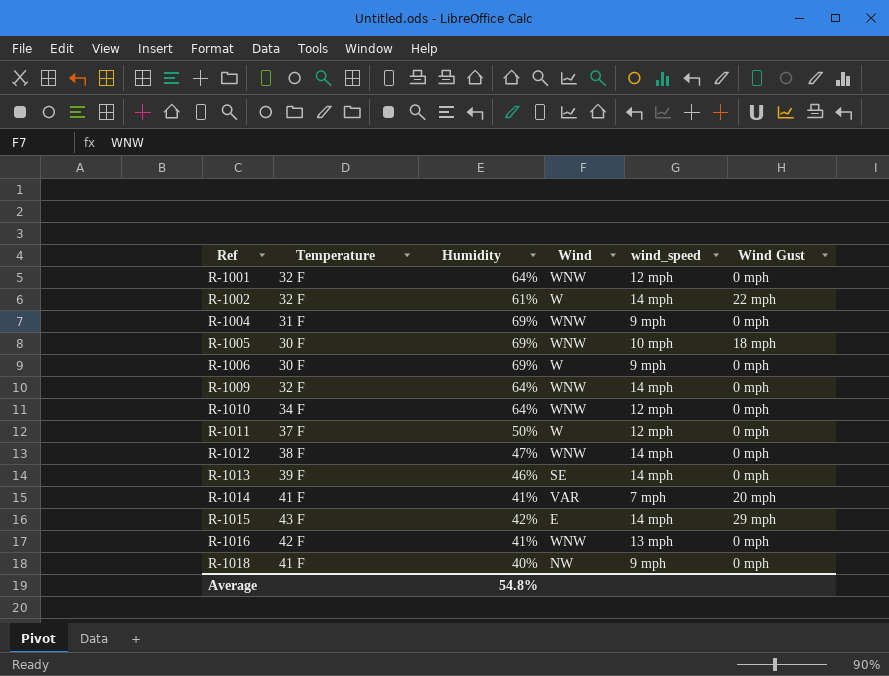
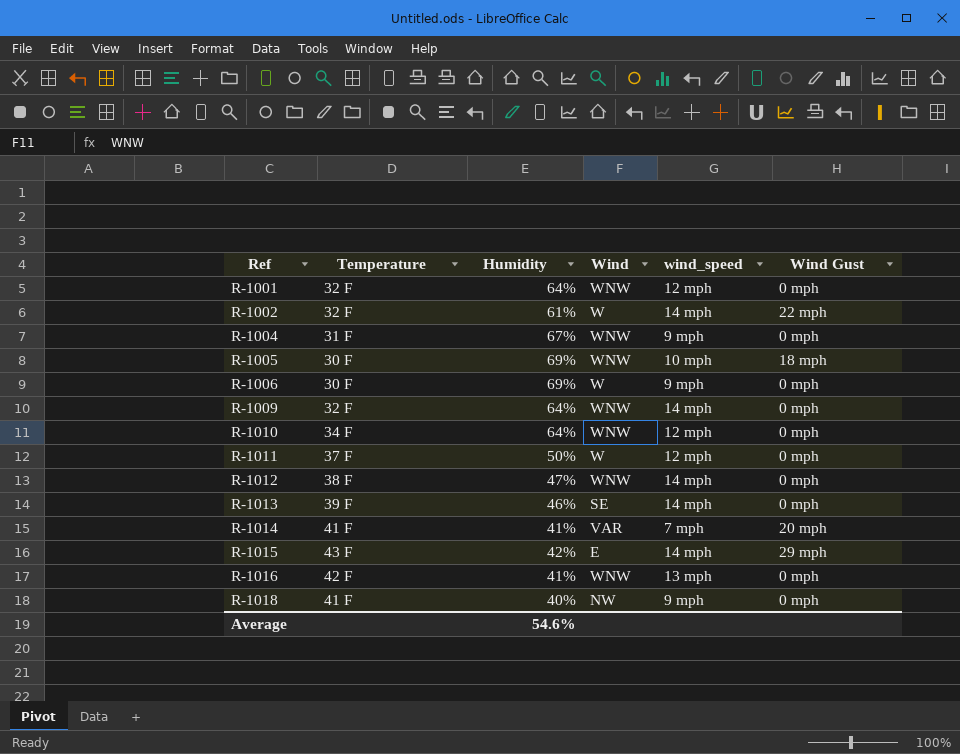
R-1004 | Humidity: 69% -> 67%
Average | Humidity: 54.8% -> 54.6%

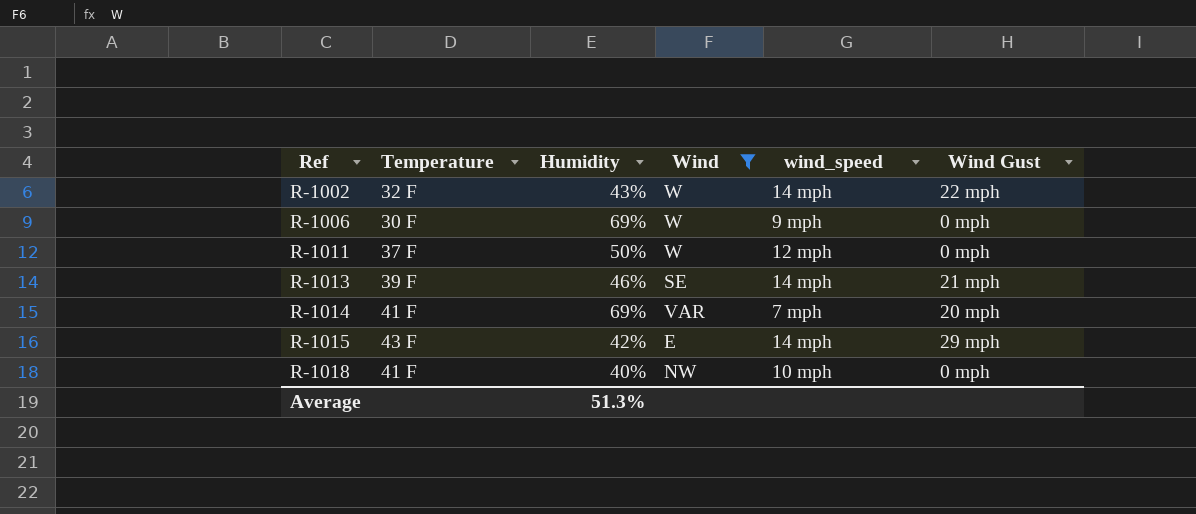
filter: none -> Wind != WNW
R-1002 | Humidity: 61% -> 43%
R-1013 | Wind Gust: 0 mph -> 21 mph
R-1014 | Humidity: 41% -> 69%
R-1018 | wind_speed: 9 mph -> 10 mph
Average | Humidity: 54.6% -> 51.3%

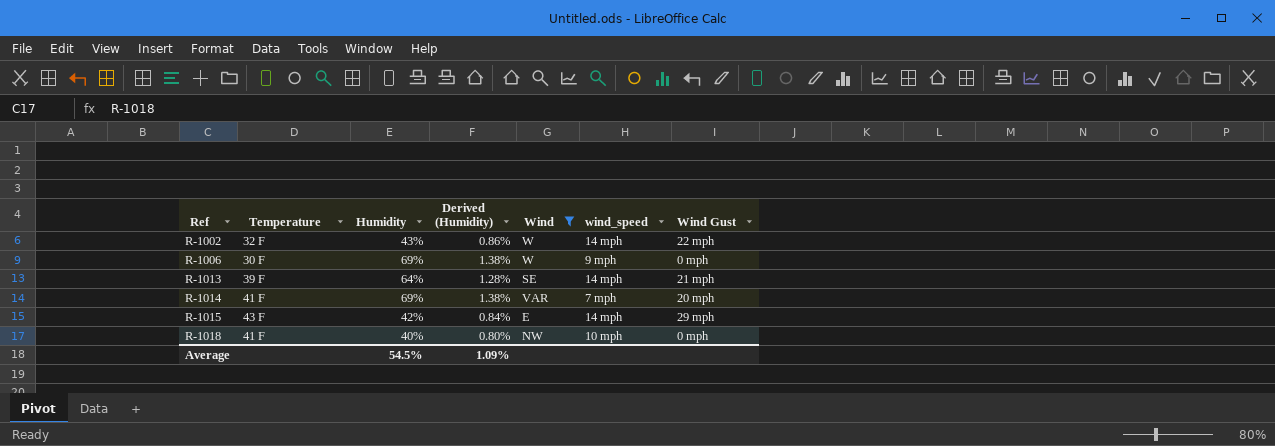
column Derived (Humidity) | formula: none -> [Humidity] * 0.02
row R-1011: 37 F | 50% | W | 12 mph | 0 mph -> none
R-1013 | Humidity: 46% -> 64%
Average | Humidity: 51.3% -> 54.5%

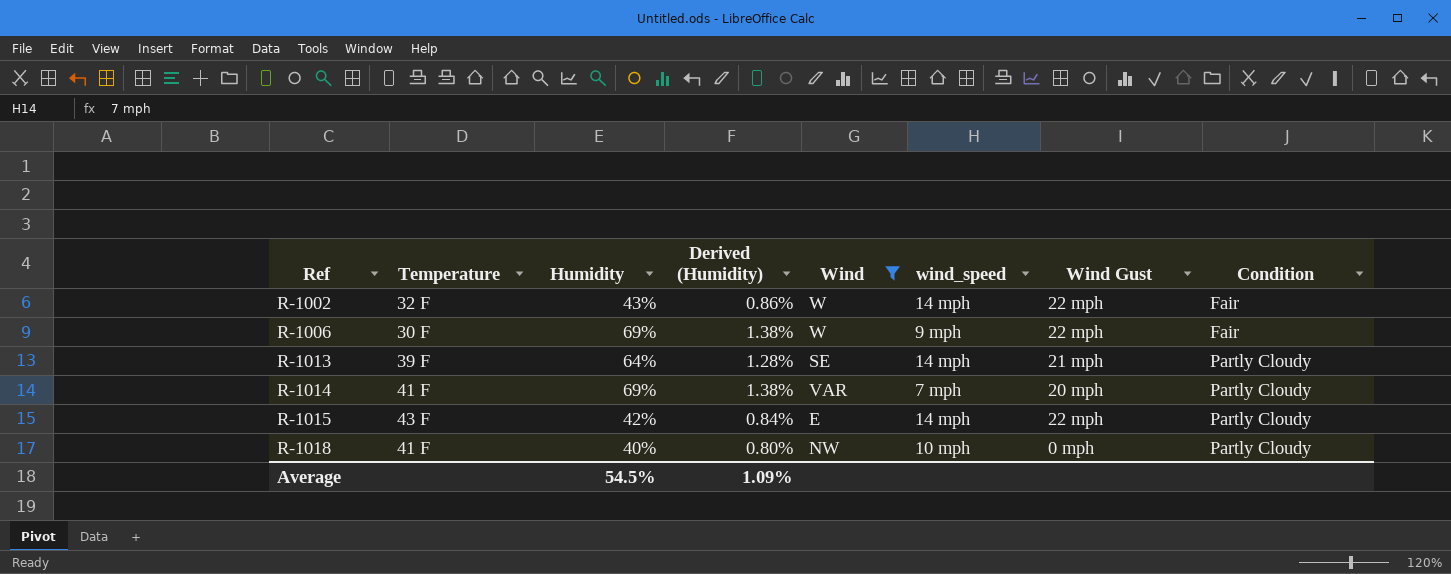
column Condition | position: none -> 8
R-1006 | Wind Gust: 0 mph -> 22 mph
R-1015 | Wind Gust: 29 mph -> 22 mph

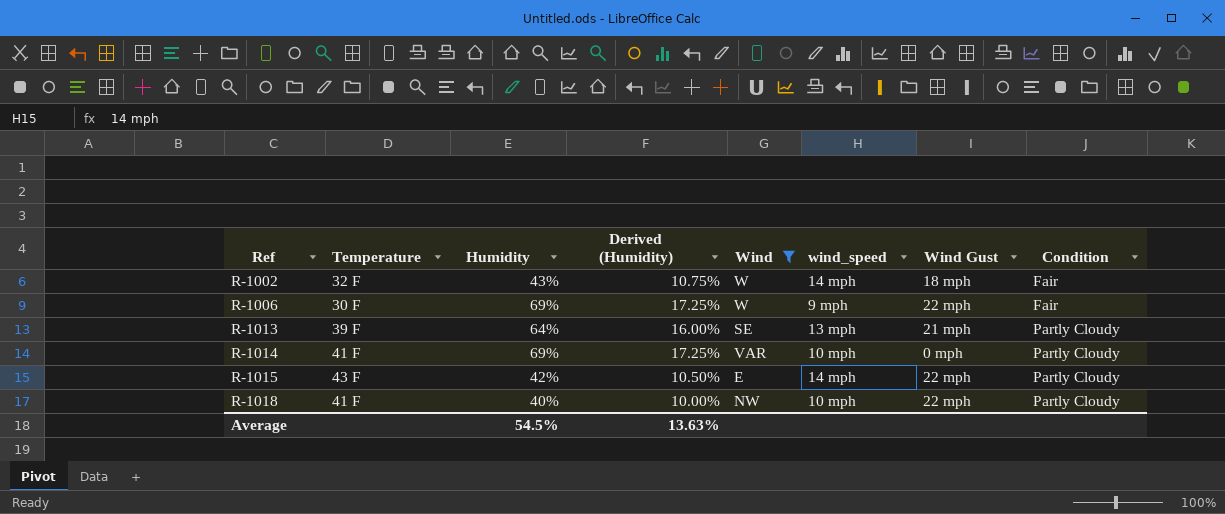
column Derived (Humidity) | formula: [Humidity] * 0.02 -> [Humidity] * 0.25
R-1002 | Wind Gust: 22 mph -> 18 mph
R-1013 | wind_speed: 14 mph -> 13 mph
R-1014 | wind_speed: 7 mph -> 10 mph
R-1014 | Wind Gust: 20 mph -> 0 mph
R-1018 | Wind Gust: 0 mph -> 22 mph
Average | Derived (Humidity): 1.09% -> 13.63%

